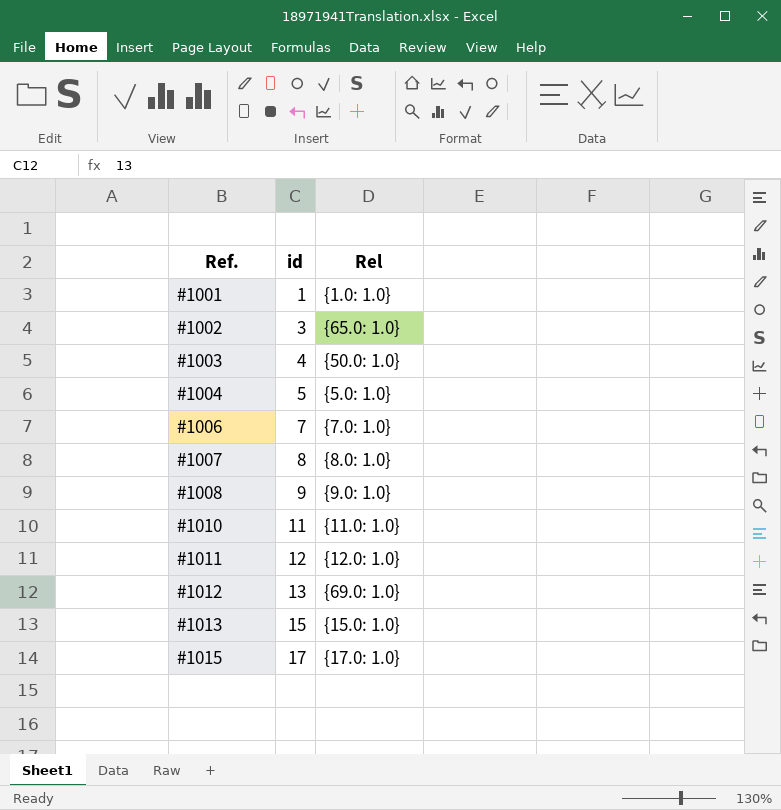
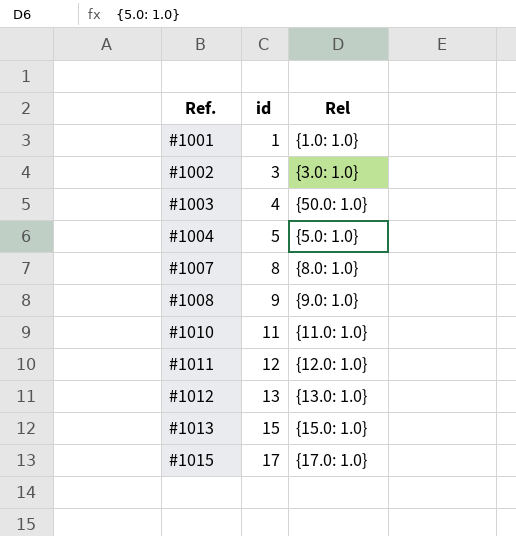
row #1006: 7 | {7.0: 1.0} -> none
#1002 | Rel: {65.0: 1.0} -> {3.0: 1.0}
#1012 | Rel: {69.0: 1.0} -> {13.0: 1.0}

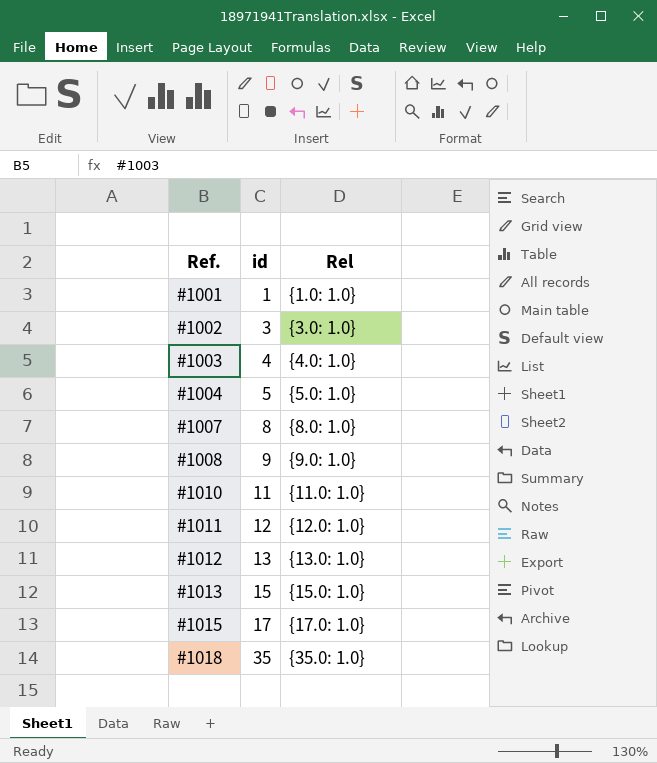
#1003 | Rel: {50.0: 1.0} -> {4.0: 1.0}
row #1018: none -> 35 | {35.0: 1.0}

